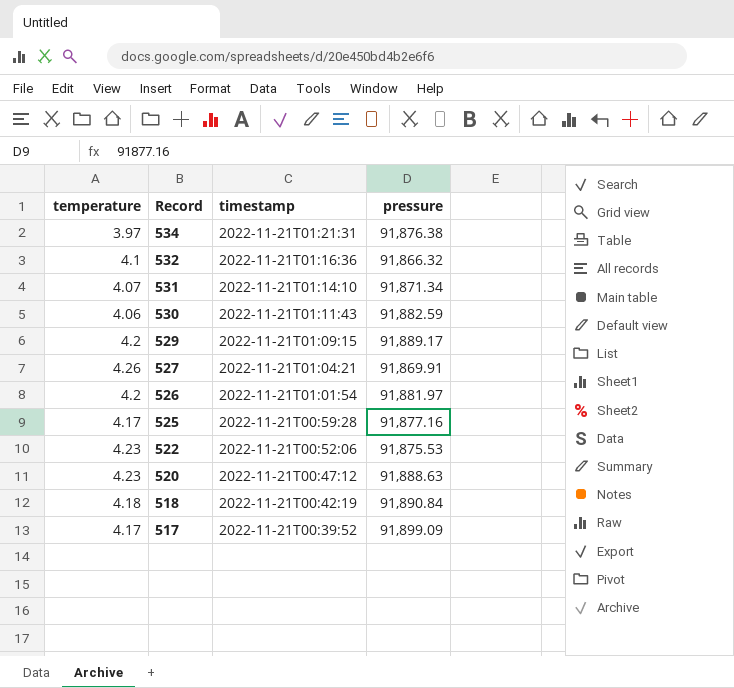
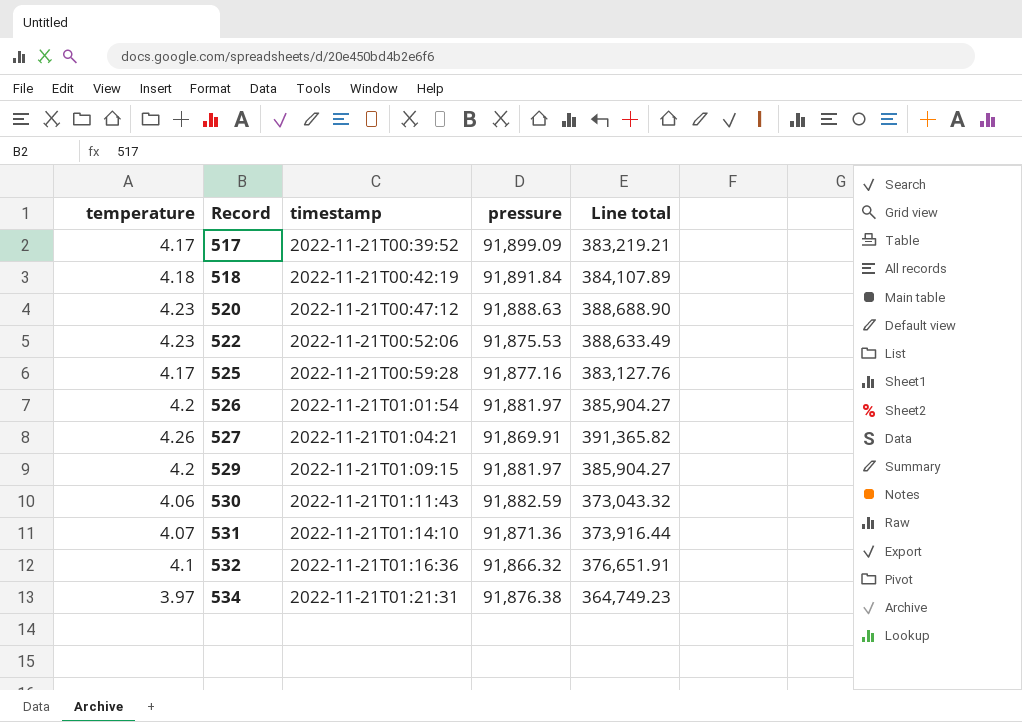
row order: Record descending -> Record ascending
column Line total | formula: none -> [temperature] * [pressure]
518 | pressure: 91,890.84 -> 91,891.84
529 | pressure: 91,889.17 -> 91,881.97
531 | pressure: 91,871.34 -> 91,871.36

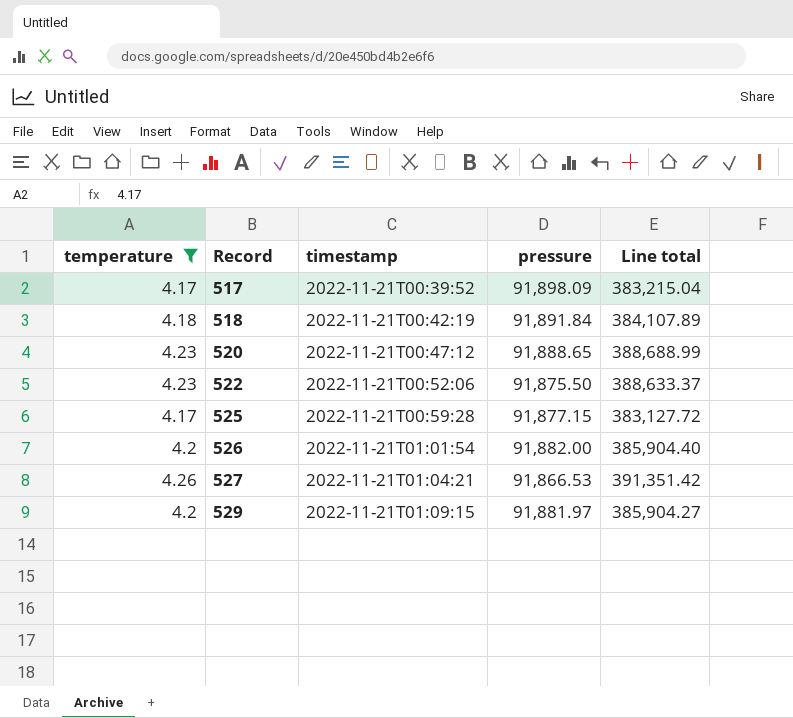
filter: none -> temperature >= 4.17
517 | pressure: 91,899.09 -> 91,898.09
517 | Line total: 383,219.21 -> 383,215.04
520 | pressure: 91,888.63 -> 91,888.65
520 | Line total: 388,688.90 -> 388,688.99
522 | pressure: 91,875.53 -> 91,875.50
522 | Line total: 388,633.49 -> 388,633.37
525 | pressure: 91,877.16 -> 91,877.15
525 | Line total: 383,127.76 -> 383,127.72
526 | pressure: 91,881.97 -> 91,882.00
526 | Line total: 385,904.27 -> 385,904.40
527 | pressure: 91,869.91 -> 91,866.53
527 | Line total: 391,365.82 -> 391,351.42

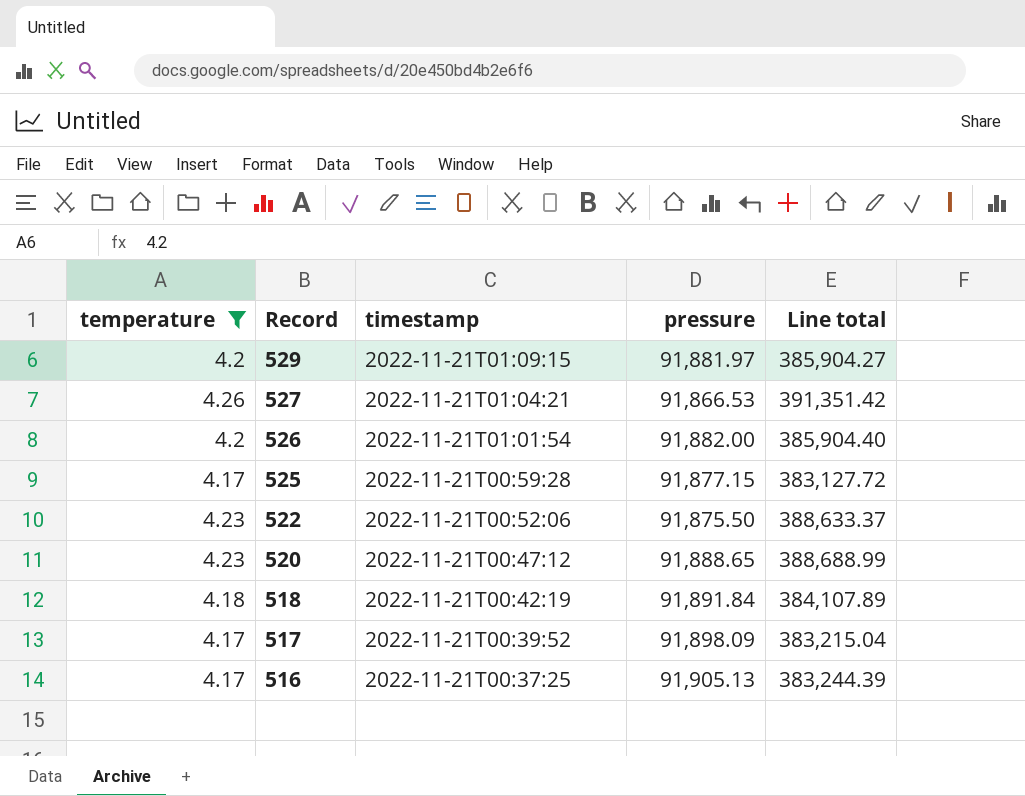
row order: Record ascending -> Record descending
row 516: none -> 4.17 | 2022-11-21T00:37:25 | 91,905.13 | 383,244.39

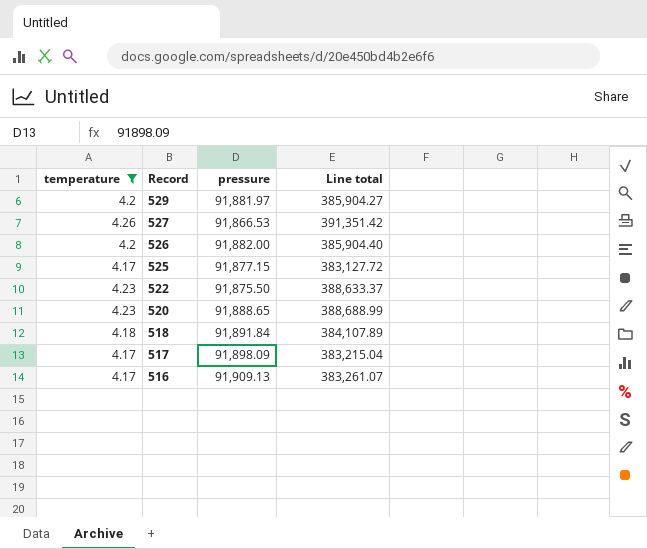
column timestamp | position: 3 -> none
516 | pressure: 91,905.13 -> 91,909.13
516 | Line total: 383,244.39 -> 383,261.07

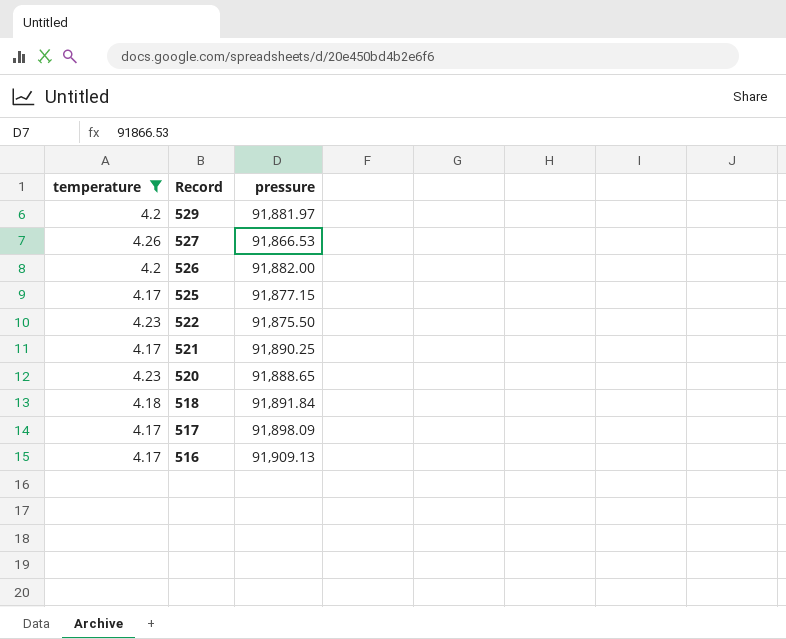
column Line total | formula: [temperature] * [pressure] -> none
row 521: none -> 4.17 | 91,890.25

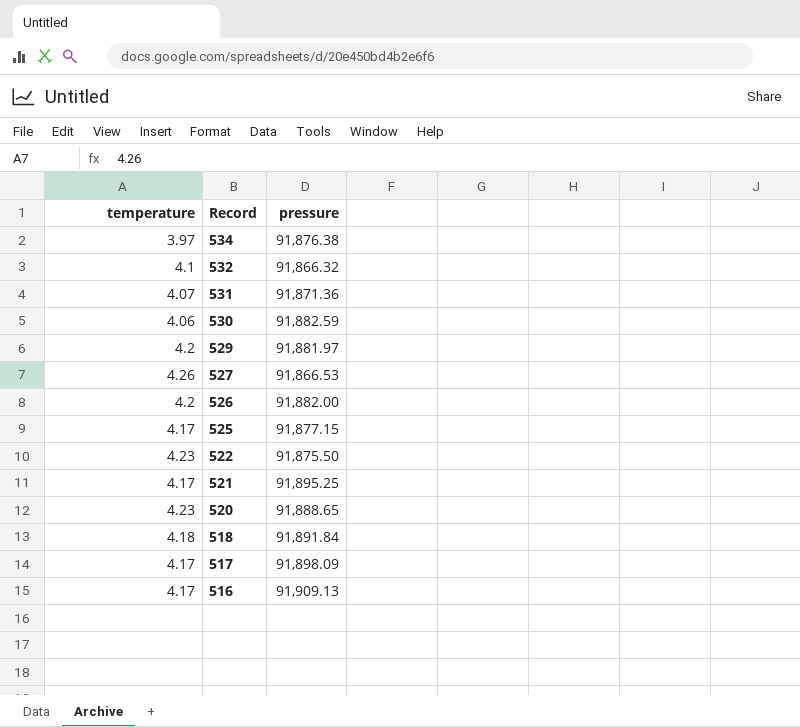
filter: temperature >= 4.17 -> none
521 | pressure: 91,890.25 -> 91,895.25

